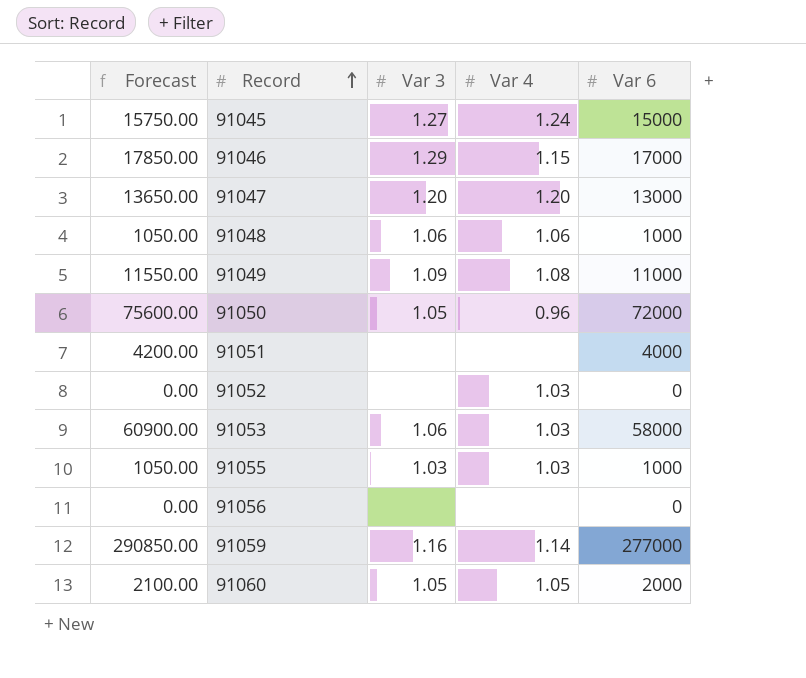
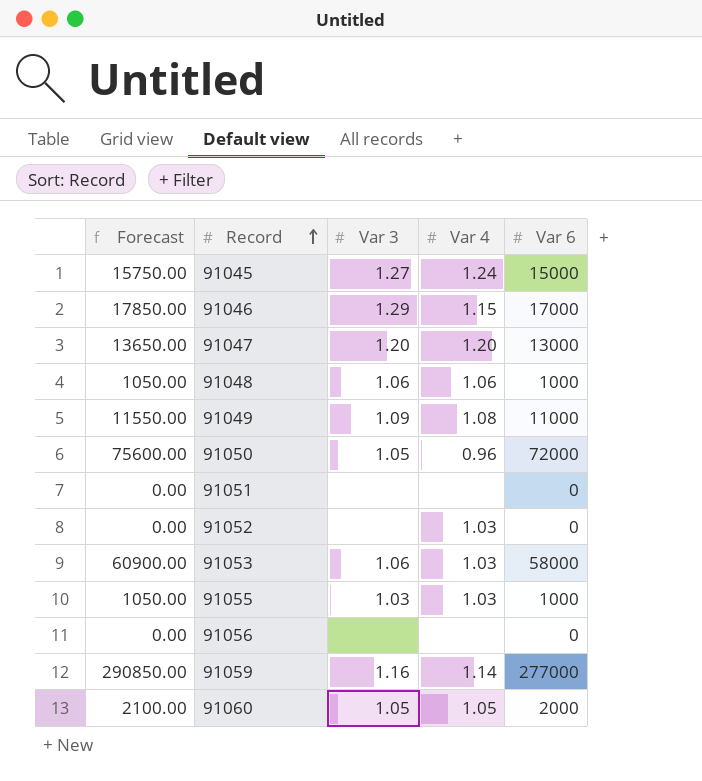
91051 | Forecast: 4200.00 -> 0.00
91051 | Var 6: 4000 -> 0

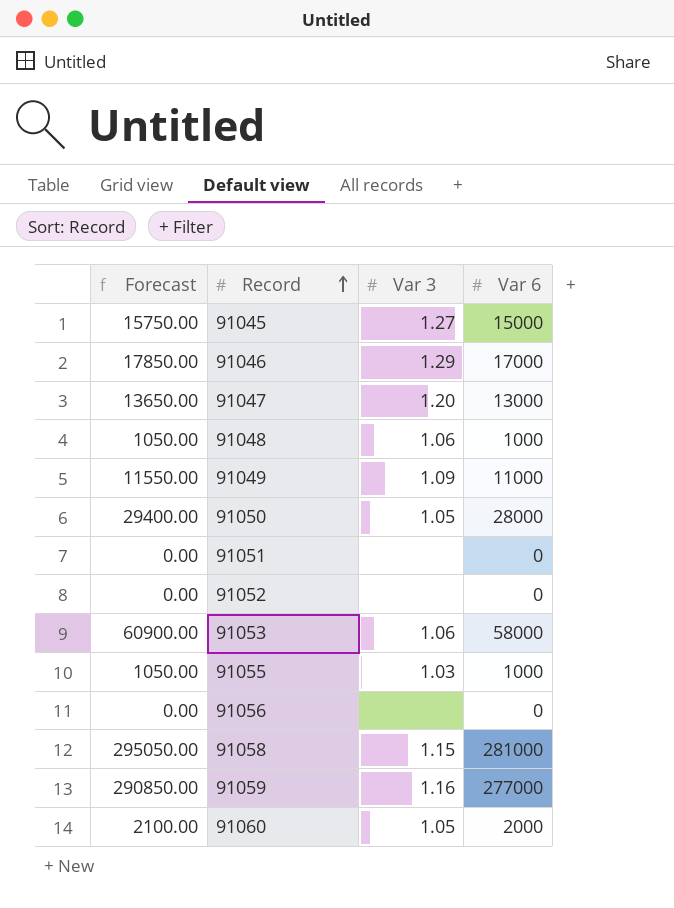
column Var 4 | position: 4 -> none
91050 | Forecast: 75600.00 -> 29400.00
91050 | Var 6: 72000 -> 28000
row 91058: none -> 295050.00 | 1.15 | 281000

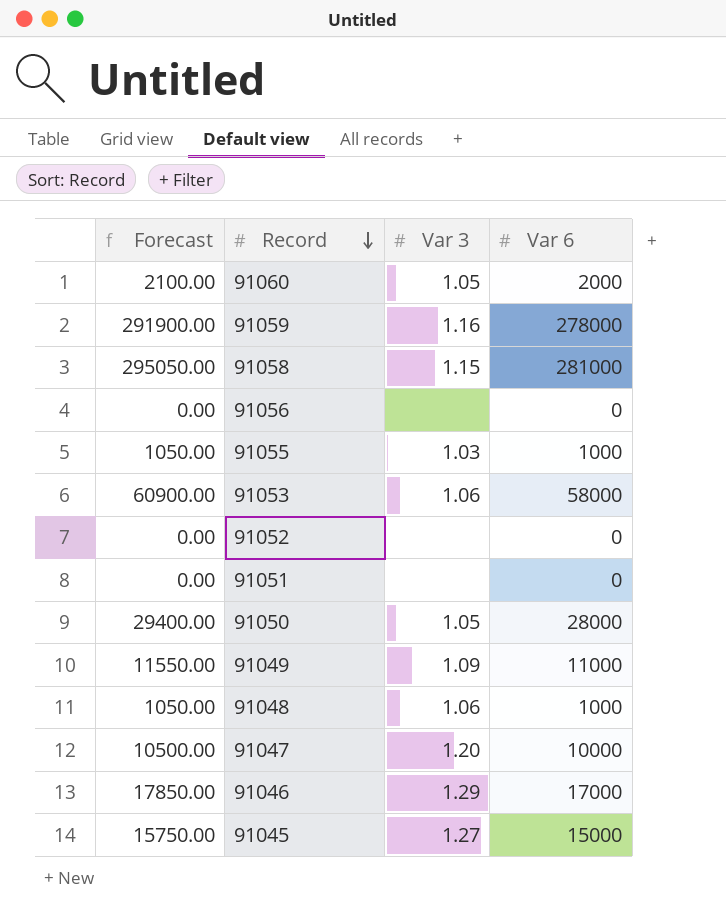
row order: Record ascending -> Record descending
91059 | Forecast: 290850.00 -> 291900.00
91059 | Var 6: 277000 -> 278000
91047 | Forecast: 13650.00 -> 10500.00
91047 | Var 6: 13000 -> 10000

